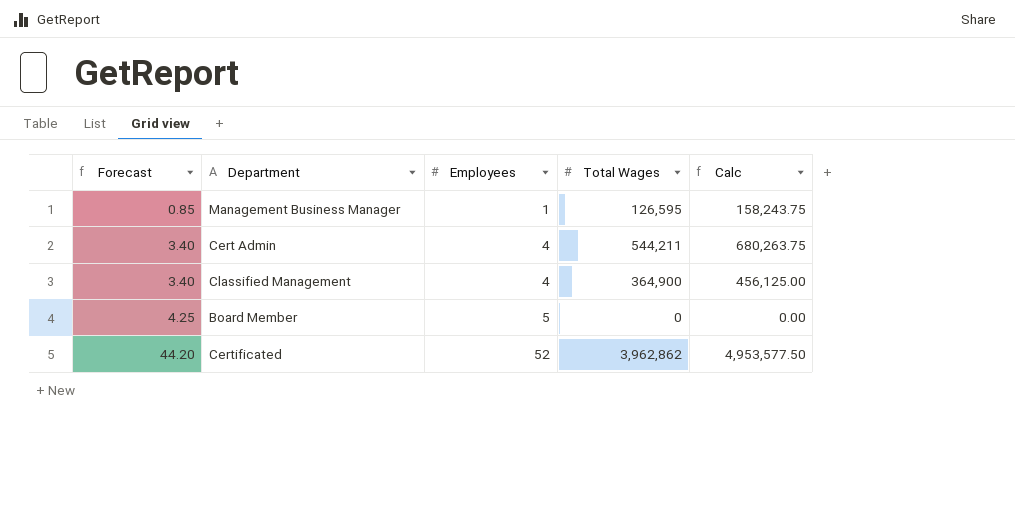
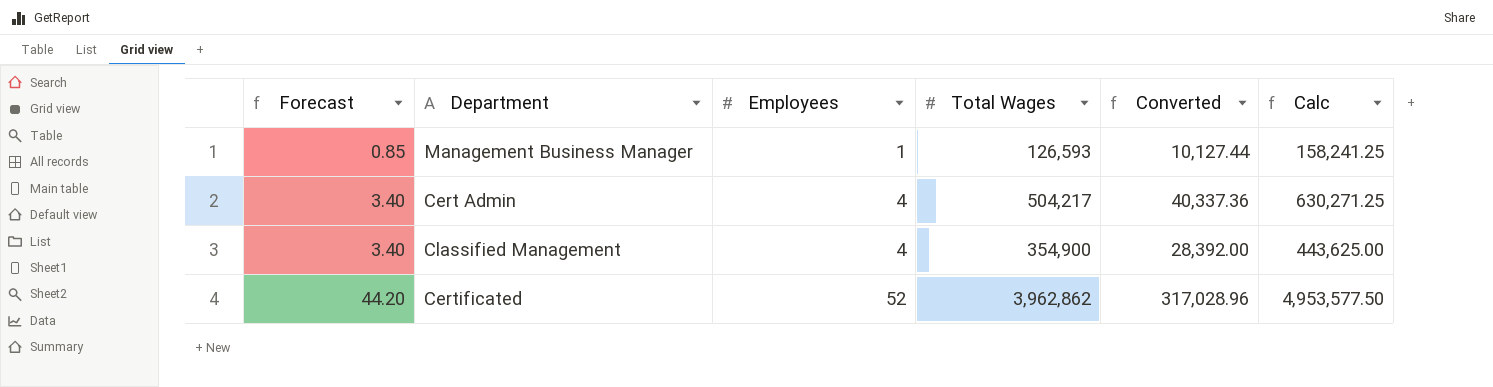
column Converted | formula: none -> [Total Wages] * 0.08
row Board Member: 4.25 | 5 | 0 | 0.00 -> none
Management Business Manager | Total Wages: 126,595 -> 126,593
Management Business Manager | Calc: 158,243.75 -> 158,241.25
Cert Admin | Total Wages: 544,211 -> 504,217
Cert Admin | Calc: 680,263.75 -> 630,271.25
Classified Management | Total Wages: 364,900 -> 354,900
Classified Management | Calc: 456,125.00 -> 443,625.00

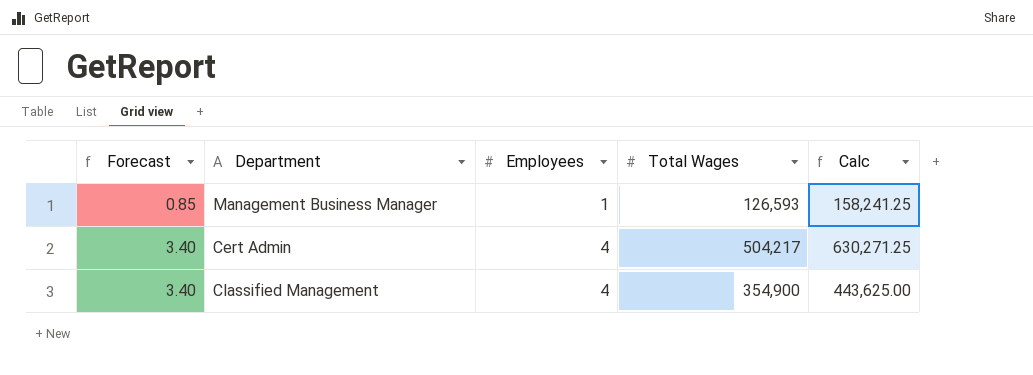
column Converted | formula: [Total Wages] * 0.08 -> none
row Certificated: 44.20 | 52 | 3,962,862 | 317,028.96 | 4,953,577.50 -> none

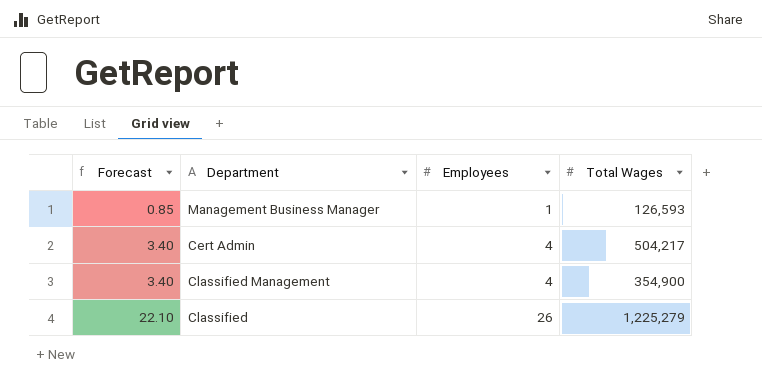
column Calc | formula: [Total Wages] * 1.25 -> none
row Classified: none -> 22.10 | 26 | 1,225,279

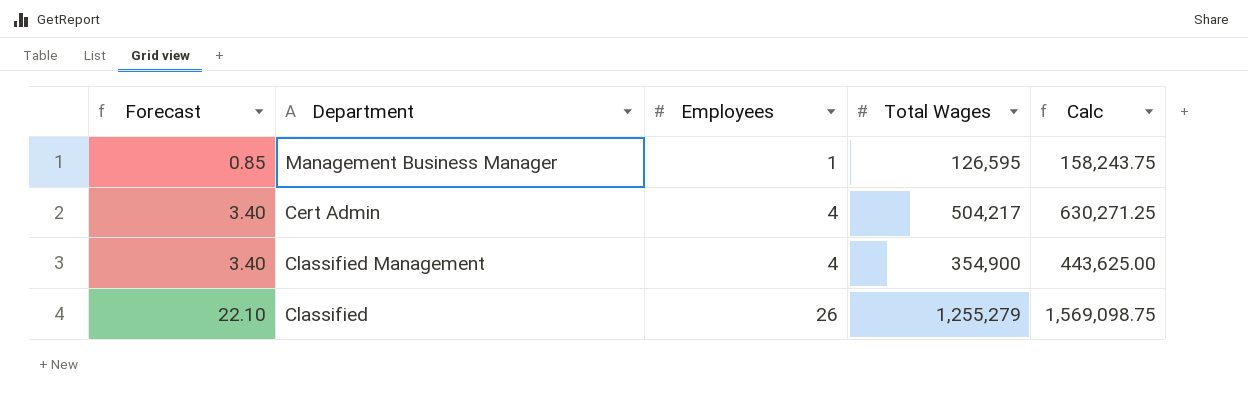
column Calc | formula: none -> [Total Wages] * 1.25
Management Business Manager | Total Wages: 126,593 -> 126,595
Classified | Total Wages: 1,225,279 -> 1,255,279

